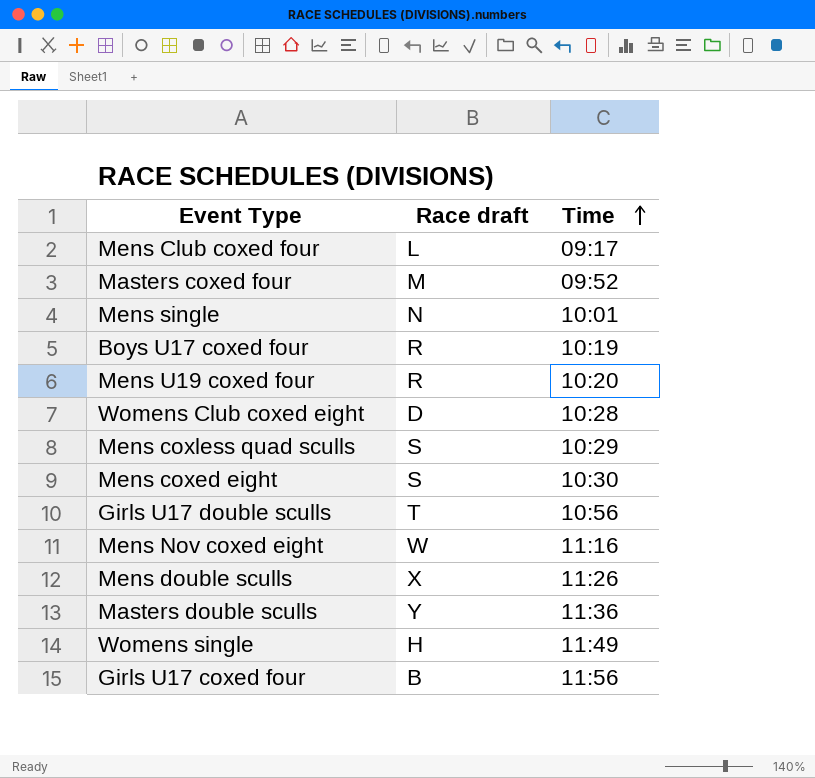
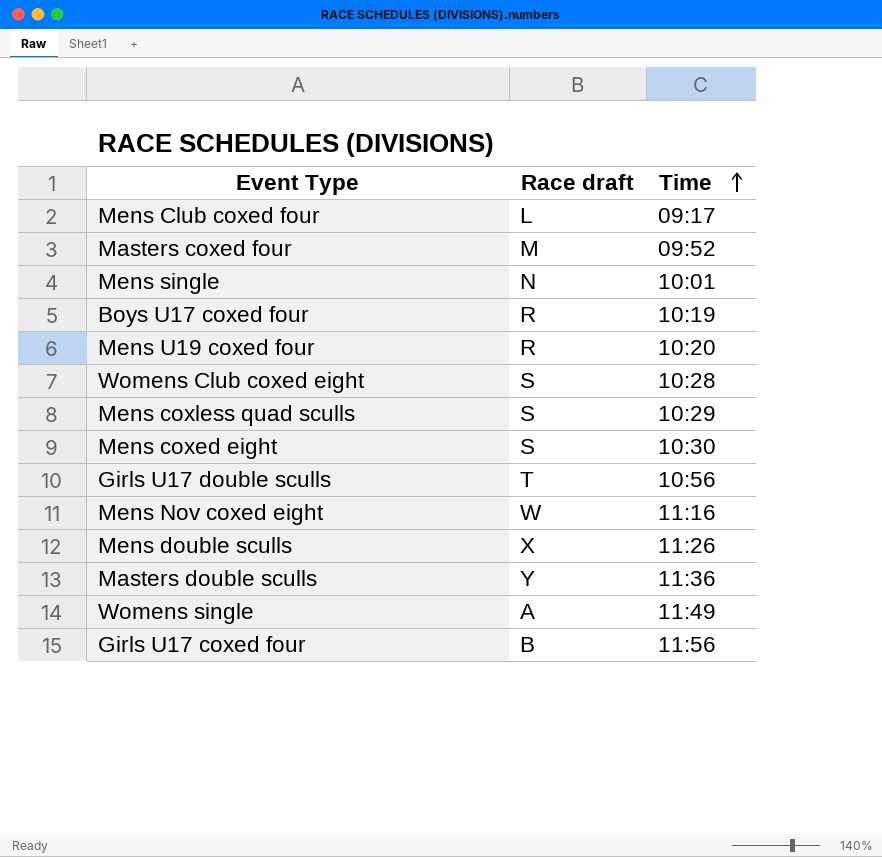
Womens Club coxed eight | Race draft: D -> S
Womens single | Race draft: H -> A

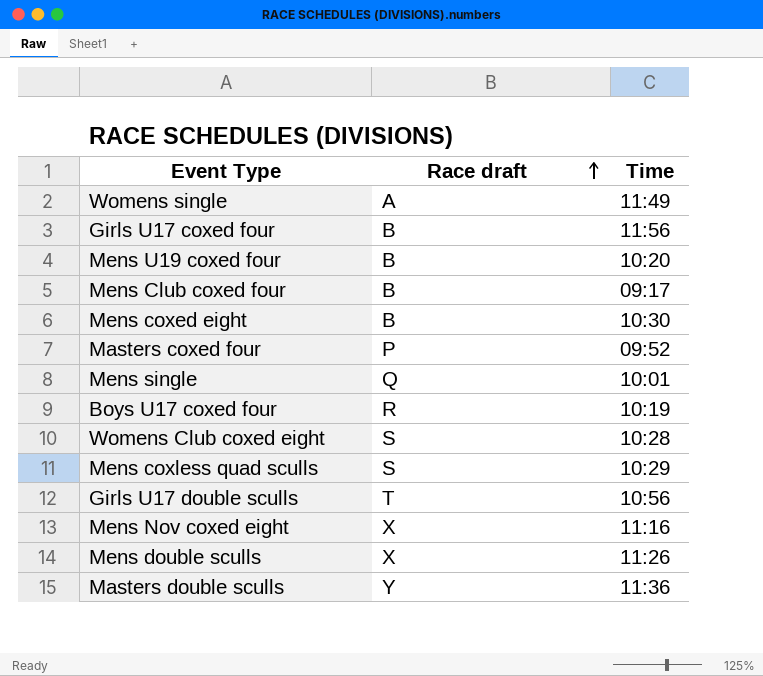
row order: Time ascending -> Race draft ascending
Mens U19 coxed four | Race draft: R -> B
Mens Club coxed four | Race draft: L -> B
Mens coxed eight | Race draft: S -> B
Masters coxed four | Race draft: M -> P
Mens single | Race draft: N -> Q
Mens Nov coxed eight | Race draft: W -> X

